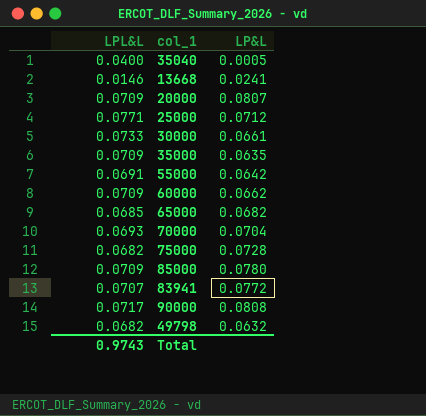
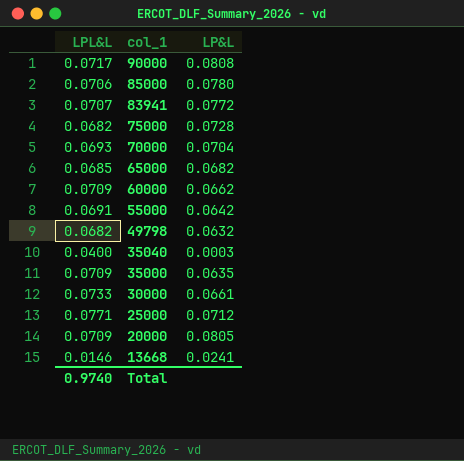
row order: none -> col_1 descending
85000 | LPL&L: 0.0709 -> 0.0706
35040 | LP&L: 0.0005 -> 0.0003
20000 | LP&L: 0.0807 -> 0.0805
Total | LPL&L: 0.9743 -> 0.9740

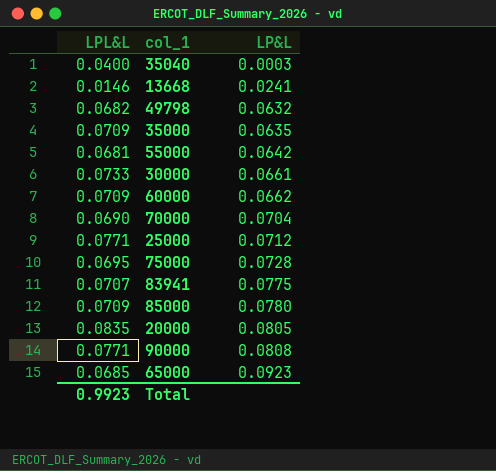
row order: col_1 descending -> LP&L ascending
55000 | LPL&L: 0.0691 -> 0.0681
70000 | LPL&L: 0.0693 -> 0.0690
75000 | LPL&L: 0.0682 -> 0.0695
83941 | LP&L: 0.0772 -> 0.0775
85000 | LPL&L: 0.0706 -> 0.0709
20000 | LPL&L: 0.0709 -> 0.0835
90000 | LPL&L: 0.0717 -> 0.0771
65000 | LP&L: 0.0682 -> 0.0923
Total | LPL&L: 0.9740 -> 0.9923

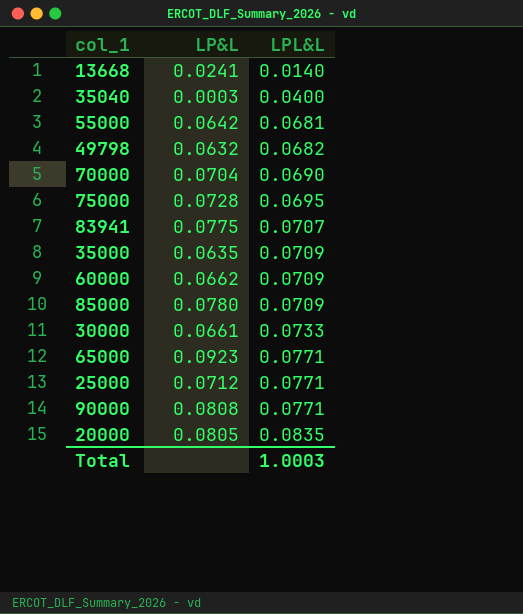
row order: LP&L ascending -> LPL&L ascending
column LPL&L | position: 1 -> 3
13668 | LPL&L: 0.0146 -> 0.0140
65000 | LPL&L: 0.0685 -> 0.0771
Total | LPL&L: 0.9923 -> 1.0003

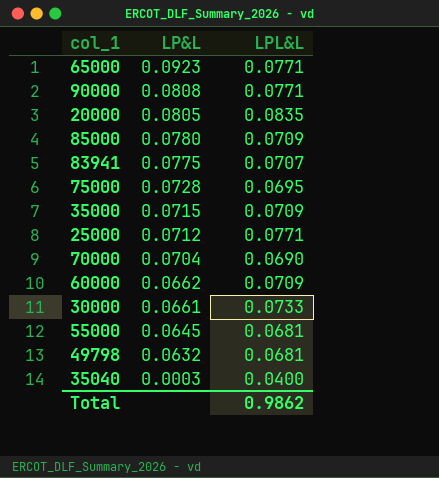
row order: LPL&L ascending -> LP&L descending
row 13668: 0.0241 | 0.0140 -> none
35000 | LP&L: 0.0635 -> 0.0715
55000 | LP&L: 0.0642 -> 0.0645
49798 | LPL&L: 0.0682 -> 0.0681
Total | LPL&L: 1.0003 -> 0.9862

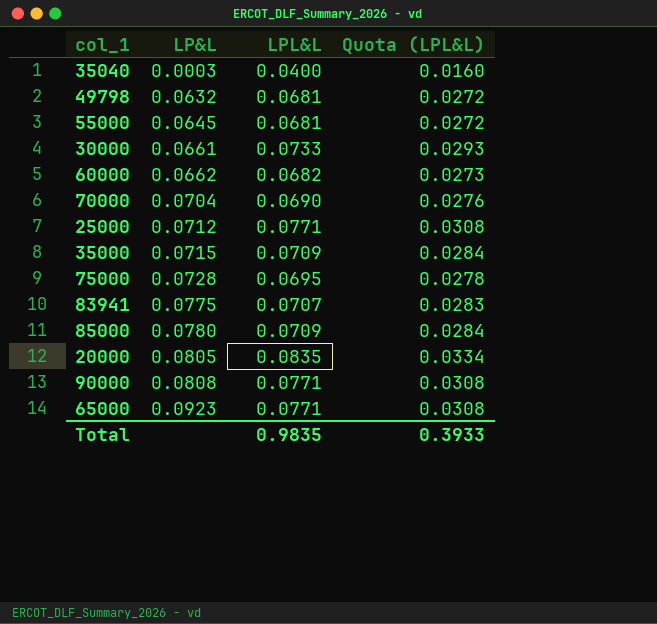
row order: LP&L descending -> LP&L ascending
column Quota (LPL&L) | formula: none -> [LPL&L] * 0.4
60000 | LPL&L: 0.0709 -> 0.0682
Total | LPL&L: 0.9862 -> 0.9835

